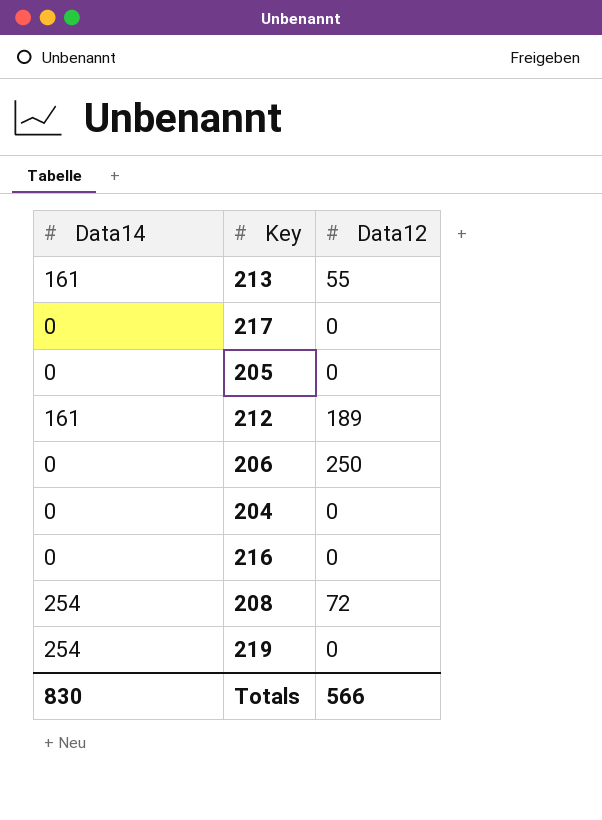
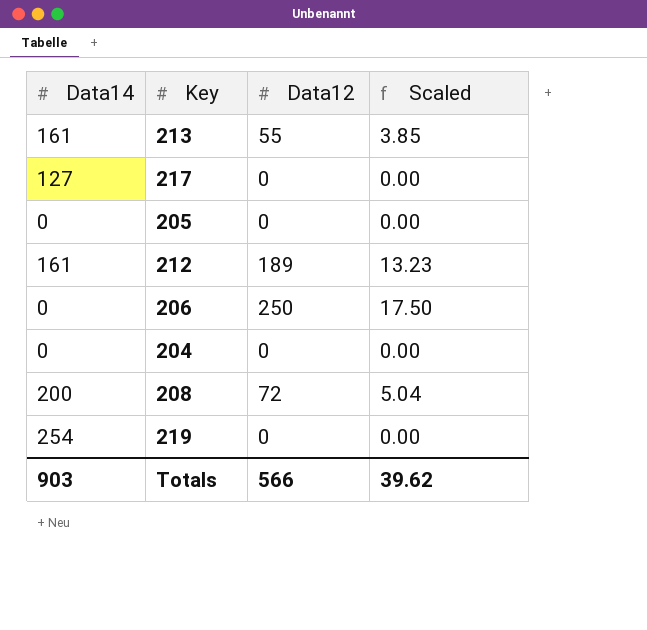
column Scaled | formula: none -> [Data12] * 0.07
row 216: 0 | 0 -> none
217 | Data14: 0 -> 127
208 | Data14: 254 -> 200
Totals | Data14: 830 -> 903

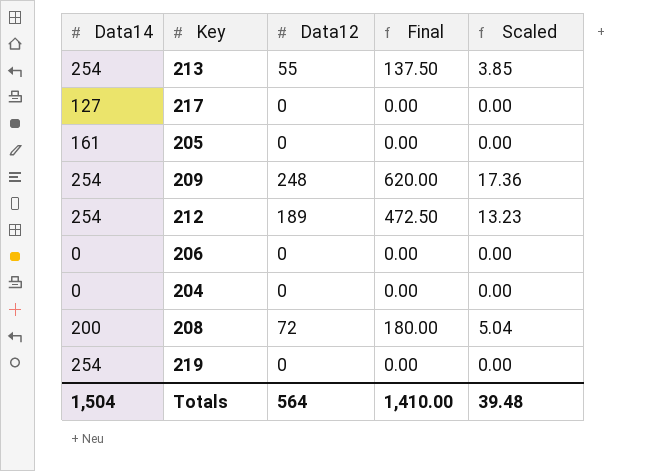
column Final | formula: none -> [Data12] * 2.5
213 | Data14: 161 -> 254
205 | Data14: 0 -> 161
row 209: none -> 254 | 248 | 620.00 | 17.36
212 | Data14: 161 -> 254
206 | Data12: 250 -> 0
206 | Scaled: 17.50 -> 0.00
Totals | Data14: 903 -> 1,504
Totals | Data12: 566 -> 564
Totals | Scaled: 39.62 -> 39.48

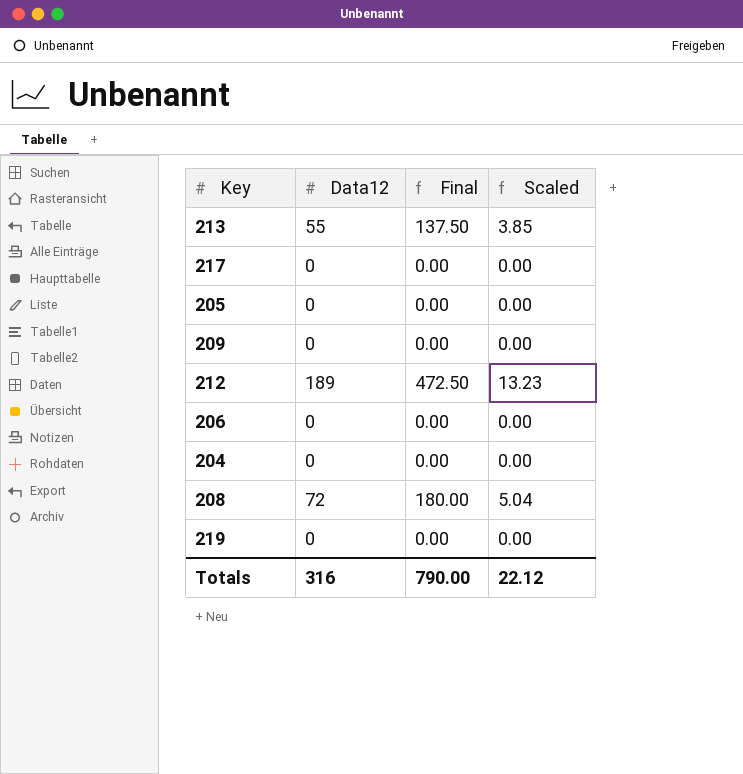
column Data14 | position: 1 -> none
209 | Data12: 248 -> 0
209 | Final: 620.00 -> 0.00
209 | Scaled: 17.36 -> 0.00
Totals | Data12: 564 -> 316
Totals | Final: 1,410.00 -> 790.00
Totals | Scaled: 39.48 -> 22.12

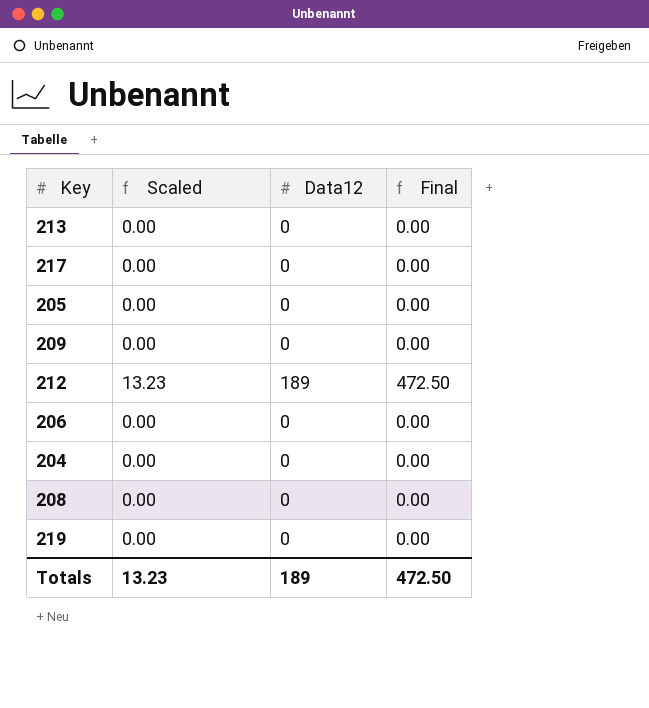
column Scaled | position: 4 -> 2
213 | Scaled: 3.85 -> 0.00
213 | Data12: 55 -> 0
213 | Final: 137.50 -> 0.00
208 | Scaled: 5.04 -> 0.00
208 | Data12: 72 -> 0
208 | Final: 180.00 -> 0.00
Totals | Scaled: 22.12 -> 13.23
Totals | Data12: 316 -> 189
Totals | Final: 790.00 -> 472.50

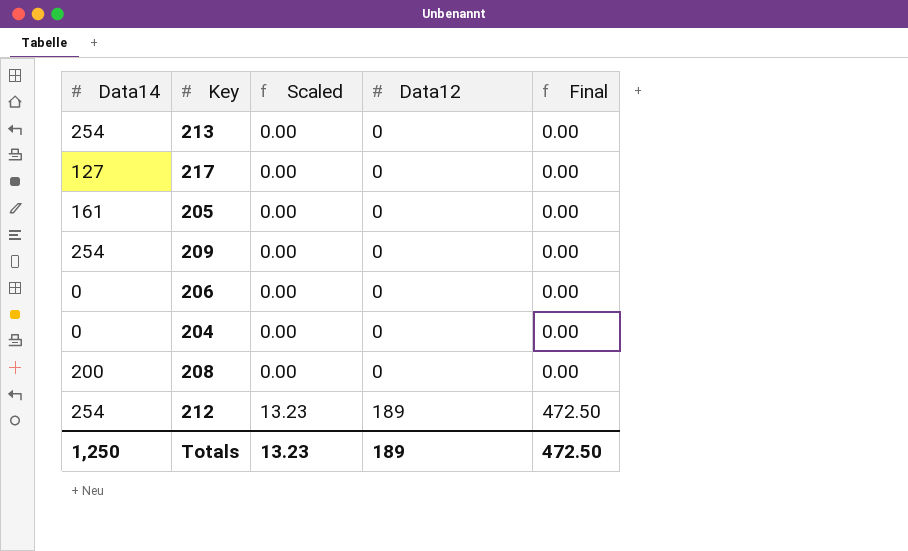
row order: none -> Scaled ascending
column Data14 | position: none -> 1
row 219: 0.00 | 0 | 0.00 -> none

